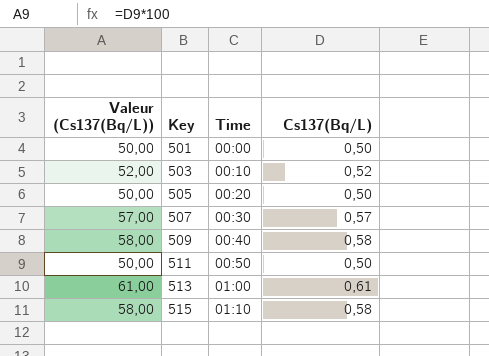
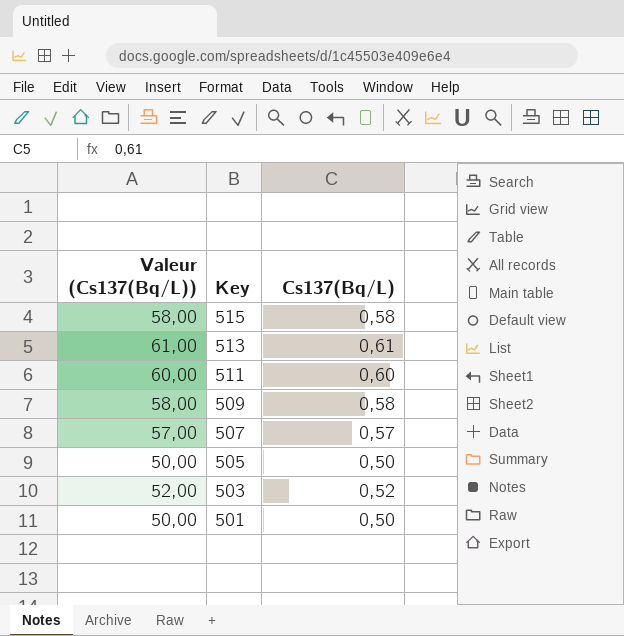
row order: Key ascending -> Key descending
column Time | position: 3 -> none
511 | Valeur (Cs137(Bq/L)): 50,00 -> 60,00
511 | Cs137(Bq/L): 0,50 -> 0,60

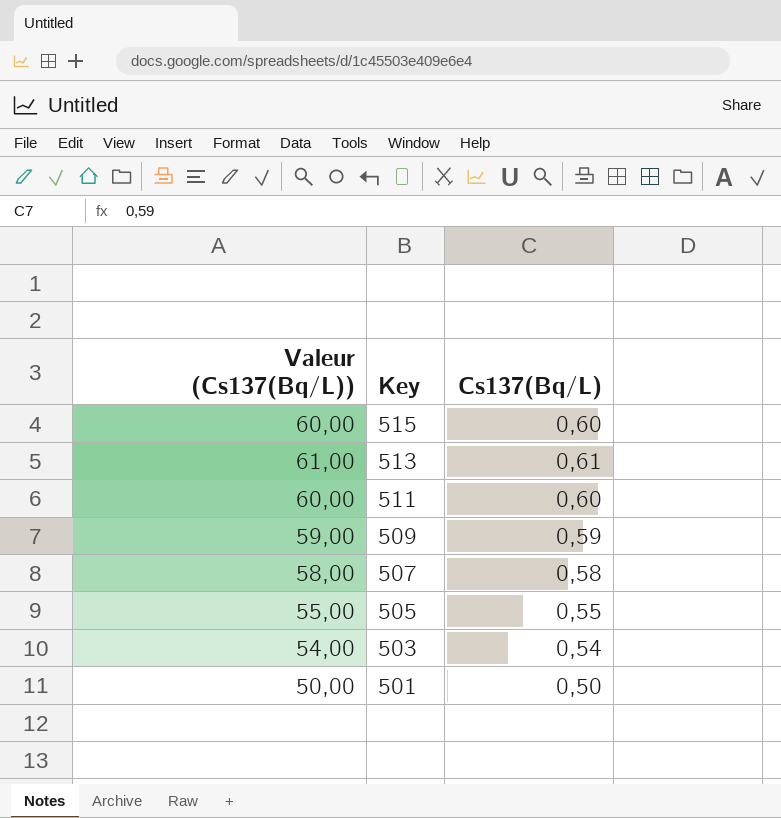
515 | Valeur (Cs137(Bq/L)): 58,00 -> 60,00
515 | Cs137(Bq/L): 0,58 -> 0,60
509 | Valeur (Cs137(Bq/L)): 58,00 -> 59,00
509 | Cs137(Bq/L): 0,58 -> 0,59
507 | Valeur (Cs137(Bq/L)): 57,00 -> 58,00
507 | Cs137(Bq/L): 0,57 -> 0,58
505 | Valeur (Cs137(Bq/L)): 50,00 -> 55,00
505 | Cs137(Bq/L): 0,50 -> 0,55
503 | Valeur (Cs137(Bq/L)): 52,00 -> 54,00
503 | Cs137(Bq/L): 0,52 -> 0,54

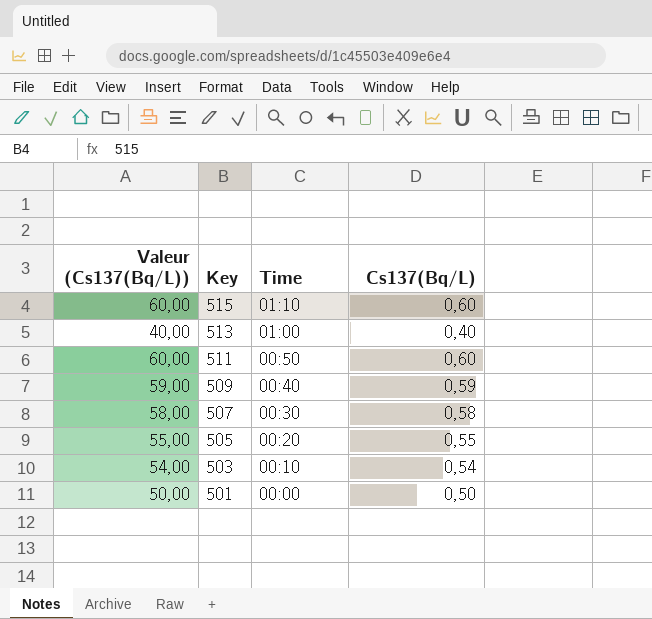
column Time | position: none -> 3
513 | Valeur (Cs137(Bq/L)): 61,00 -> 40,00
513 | Cs137(Bq/L): 0,61 -> 0,40

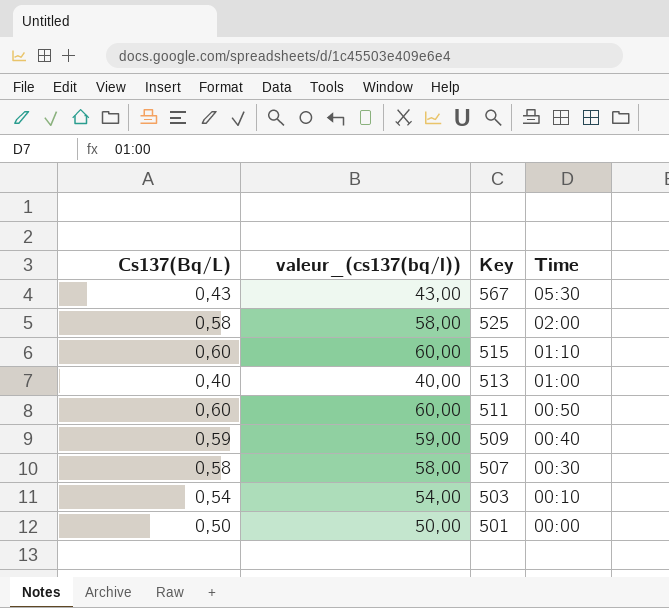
column Cs137(Bq/L) | position: 4 -> 1
column name: Valeur (Cs137(Bq/L)) -> valeur_(cs137(bq/l))
row 505: 55,00 | 00:20 | 0,55 -> none
row 567: none -> 0,43 | 43,00 | 05:30
row 525: none -> 0,58 | 58,00 | 02:00

